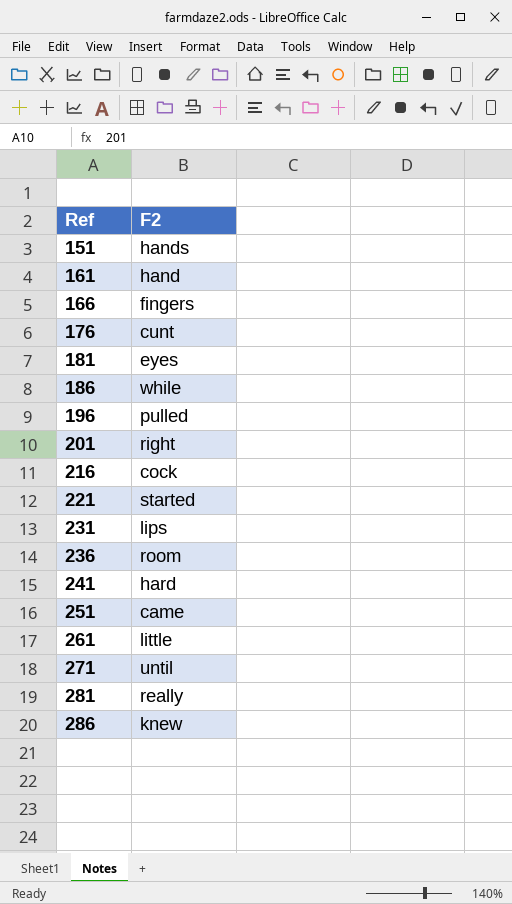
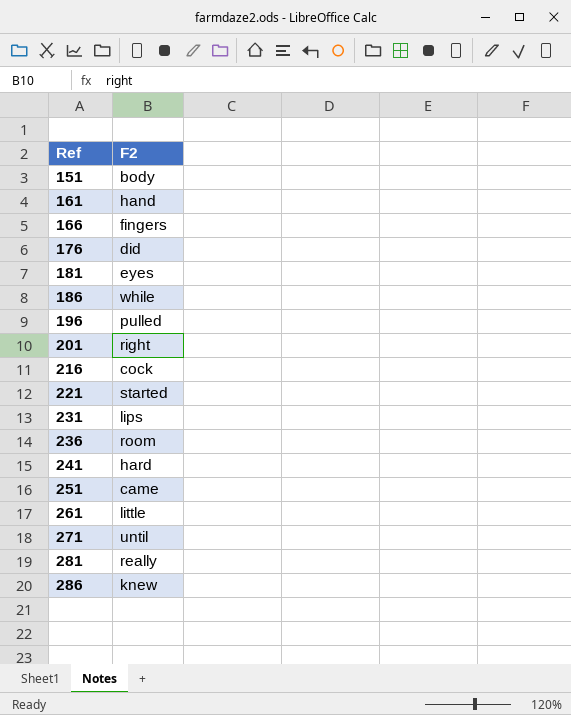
151 | F2: hands -> body
176 | F2: cunt -> did

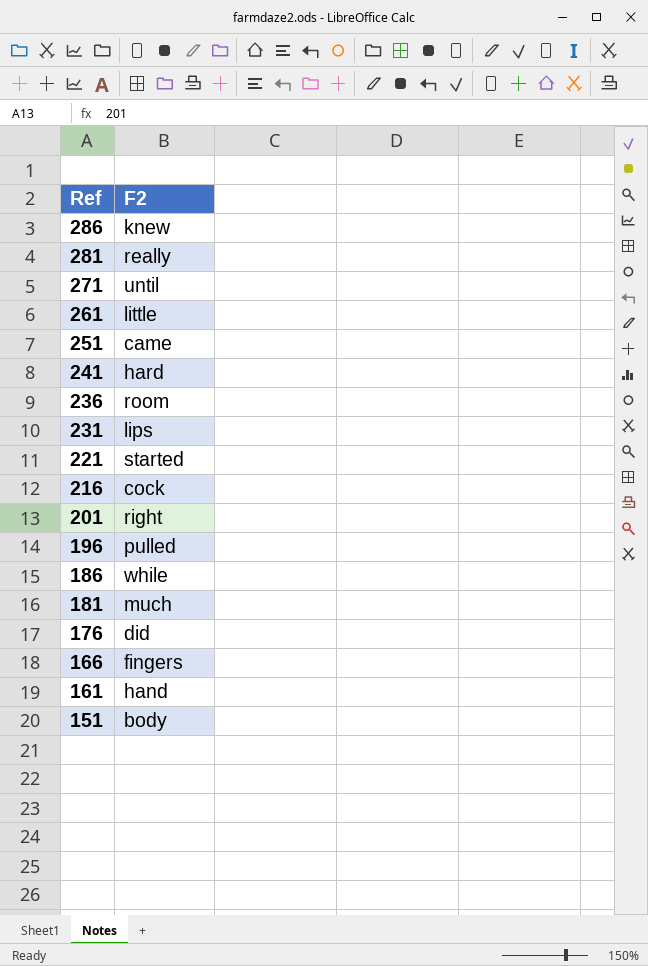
row order: Ref ascending -> Ref descending
181 | F2: eyes -> much

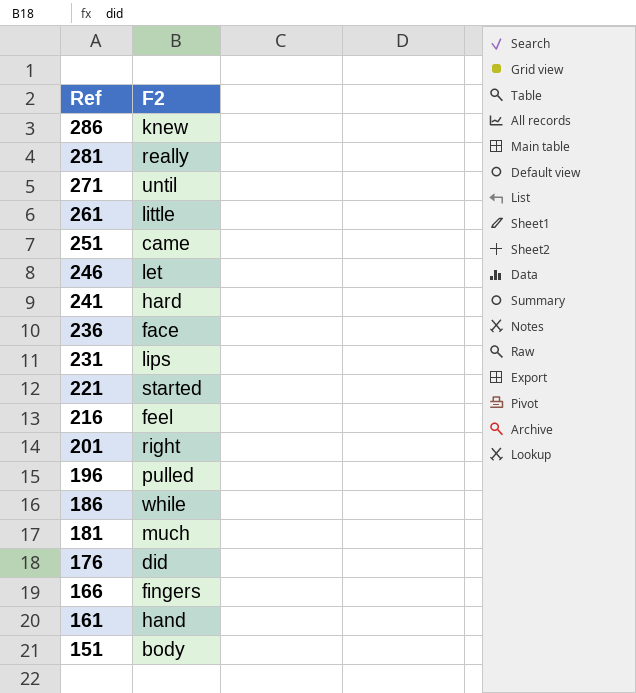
row 246: none -> let
236 | F2: room -> face
216 | F2: cock -> feel

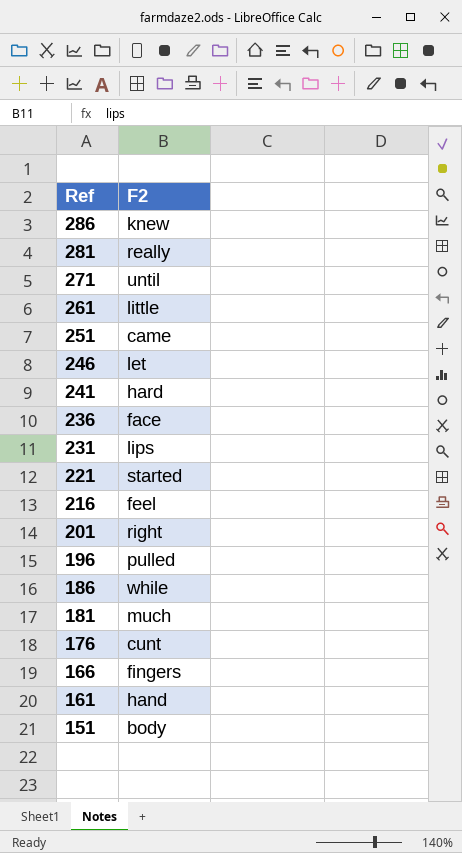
176 | F2: did -> cunt

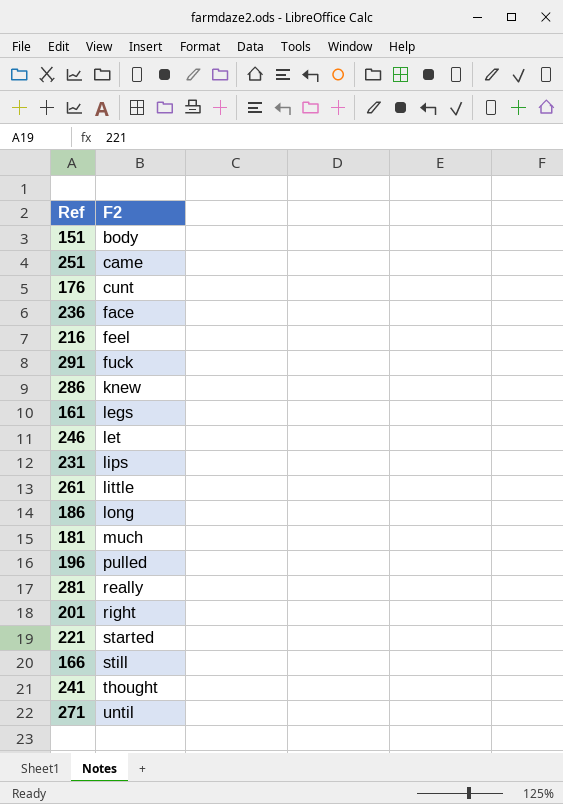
row order: Ref descending -> F2 ascending
row 291: none -> fuck
161 | F2: hand -> legs
186 | F2: while -> long
166 | F2: fingers -> still
241 | F2: hard -> thought

